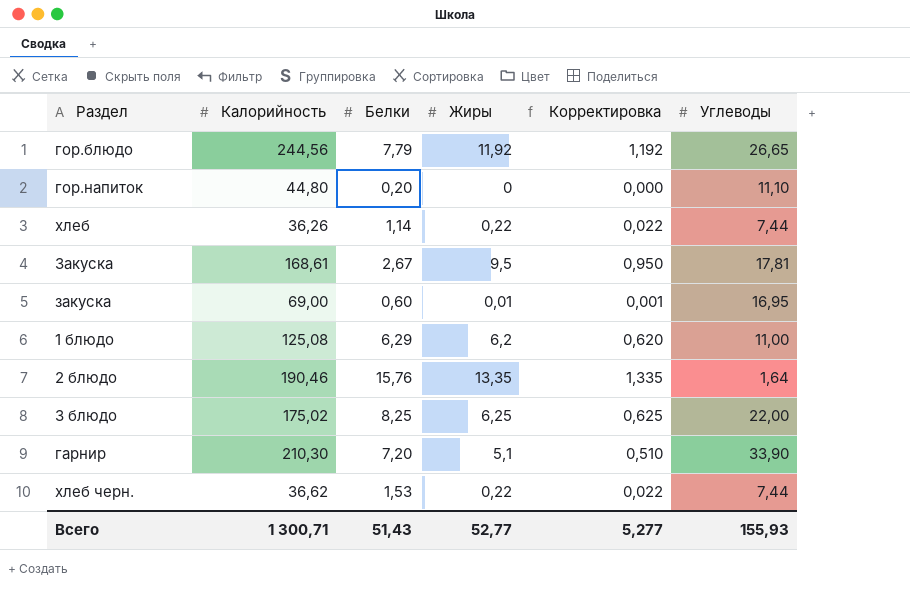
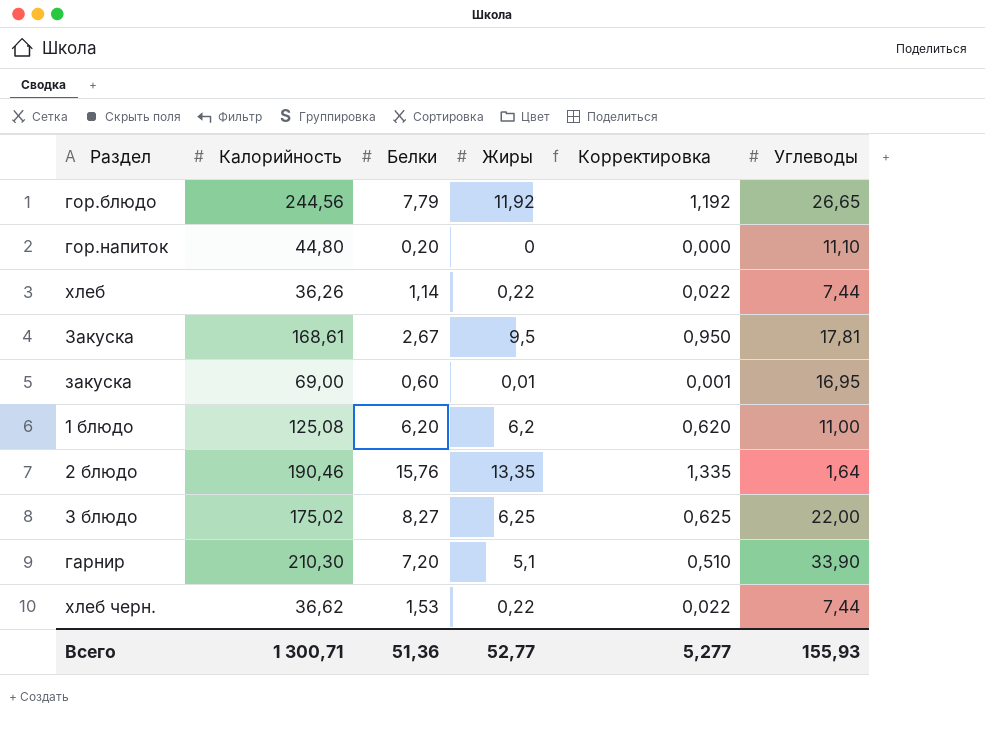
1 блюдо | Белки: 6,29 -> 6,20
3 блюдо | Белки: 8,25 -> 8,27
Всего | Белки: 51,43 -> 51,36

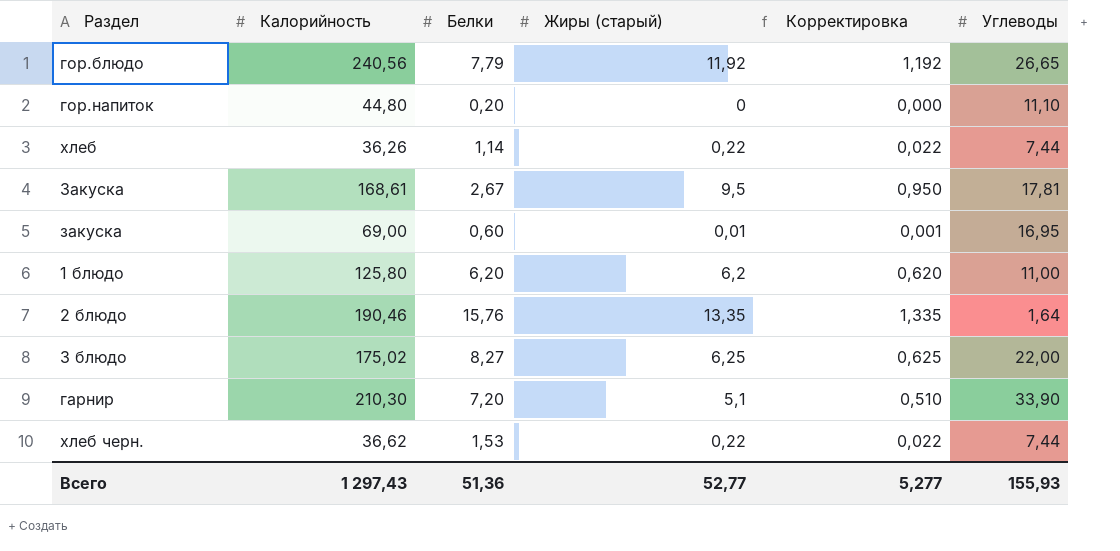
column name: Жиры -> Жиры (старый)
гор.блюдо | Калорийность: 244,56 -> 240,56
1 блюдо | Калорийность: 125,08 -> 125,80
Всего | Калорийность: 1 300,71 -> 1 297,43

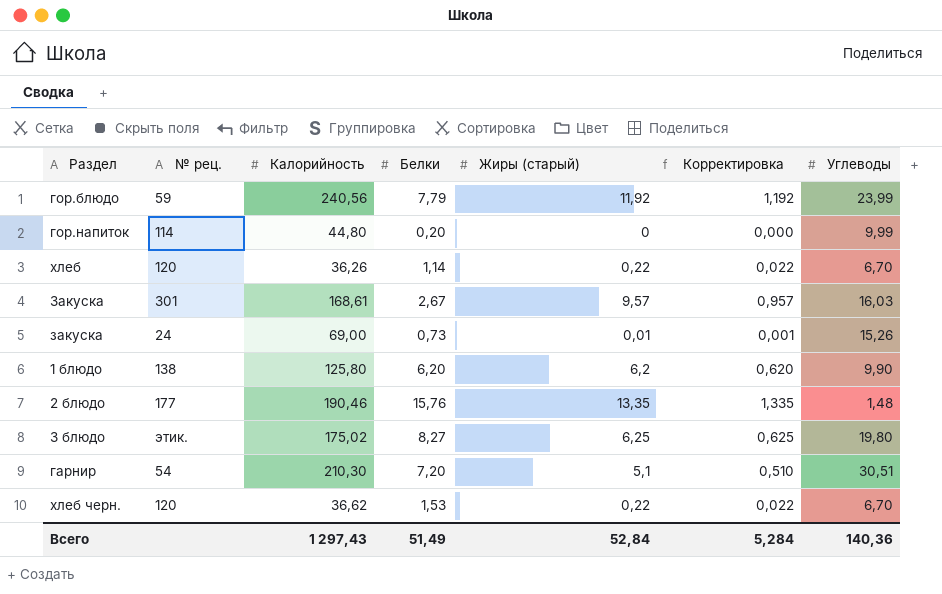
column № рец. | position: none -> 2
гор.блюдо | Углеводы: 26,65 -> 23,99
гор.напиток | Углеводы: 11,10 -> 9,99
хлеб | Углеводы: 7,44 -> 6,70
Закуска | Жиры (старый): 9,5 -> 9,57
Закуска | Корректировка: 0,950 -> 0,957
Закуска | Углеводы: 17,81 -> 16,03
закуска | Белки: 0,60 -> 0,73
закуска | Углеводы: 16,95 -> 15,26
1 блюдо | Углеводы: 11,00 -> 9,90
2 блюдо | Углеводы: 1,64 -> 1,48
3 блюдо | Углеводы: 22,00 -> 19,80
гарнир | Углеводы: 33,90 -> 30,51
хлеб черн. | Углеводы: 7,44 -> 6,70
Всего | Белки: 51,36 -> 51,49
Всего | Жиры (старый): 52,77 -> 52,84
Всего | Корректировка: 5,277 -> 5,284
Всего | Углеводы: 155,93 -> 140,36

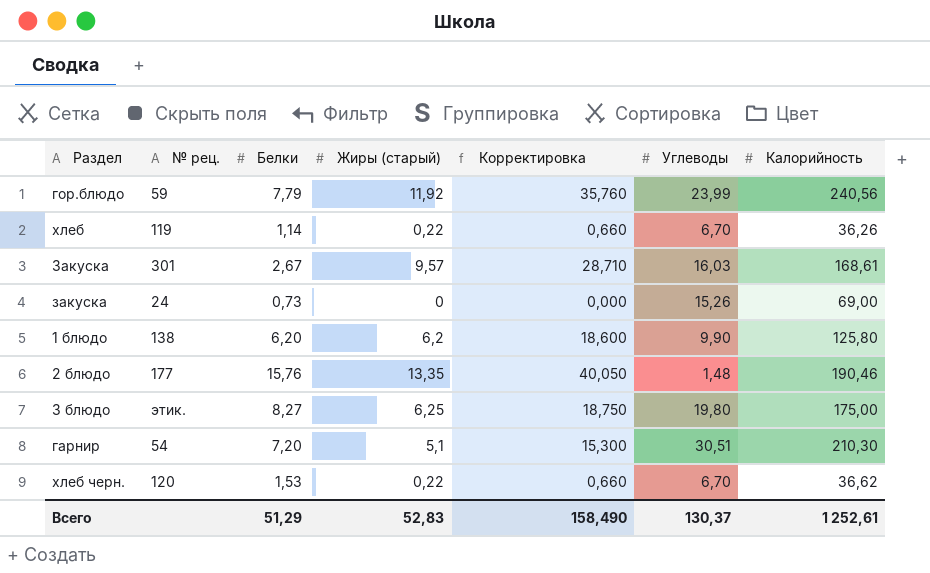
column Корректировка | formula: [Жиры (старый)] * 0,1 -> [Жиры (старый)] * 3
column Калорийность | position: 3 -> 7
row гор.напиток: 114 | 44,80 | 0,20 | 0 | 0,000 | 9,99 -> none
хлеб | № рец.: 120 -> 119
закуска | Жиры (старый): 0,01 -> 0
3 блюдо | Калорийность: 175,02 -> 175,00
Всего | Белки: 51,49 -> 51,29
Всего | Жиры (старый): 52,84 -> 52,83
Всего | Корректировка: 5,284 -> 158,490
Всего | Углеводы: 140,36 -> 130,37
Всего | Калорийность: 1 297,43 -> 1 252,61

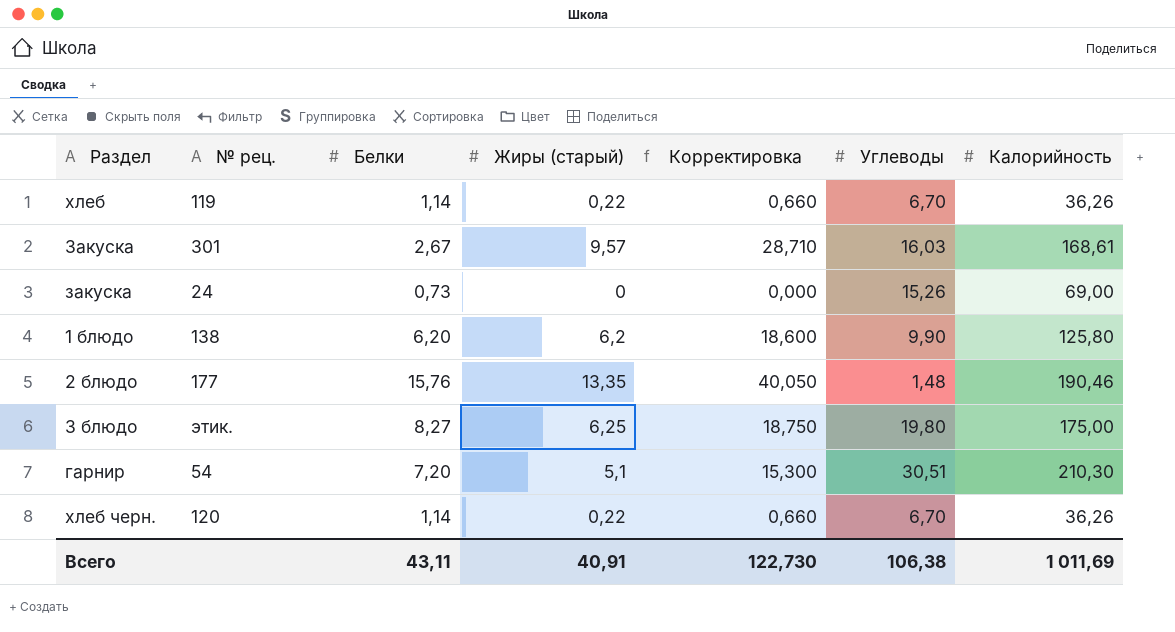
row гор.блюдо: 59 | 7,79 | 11,92 | 35,760 | 23,99 | 240,56 -> none
хлеб черн. | Белки: 1,53 -> 1,14
хлеб черн. | Калорийность: 36,62 -> 36,26
Всего | Белки: 51,29 -> 43,11
Всего | Жиры (старый): 52,83 -> 40,91
Всего | Корректировка: 158,490 -> 122,730
Всего | Углеводы: 130,37 -> 106,38
Всего | Калорийность: 1 252,61 -> 1 011,69

